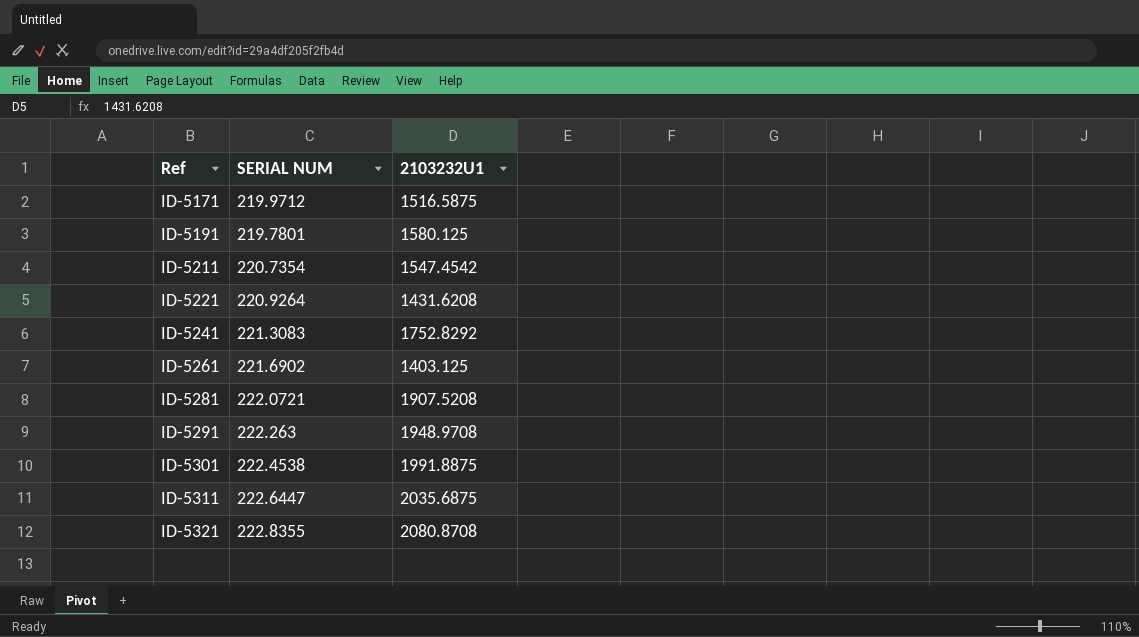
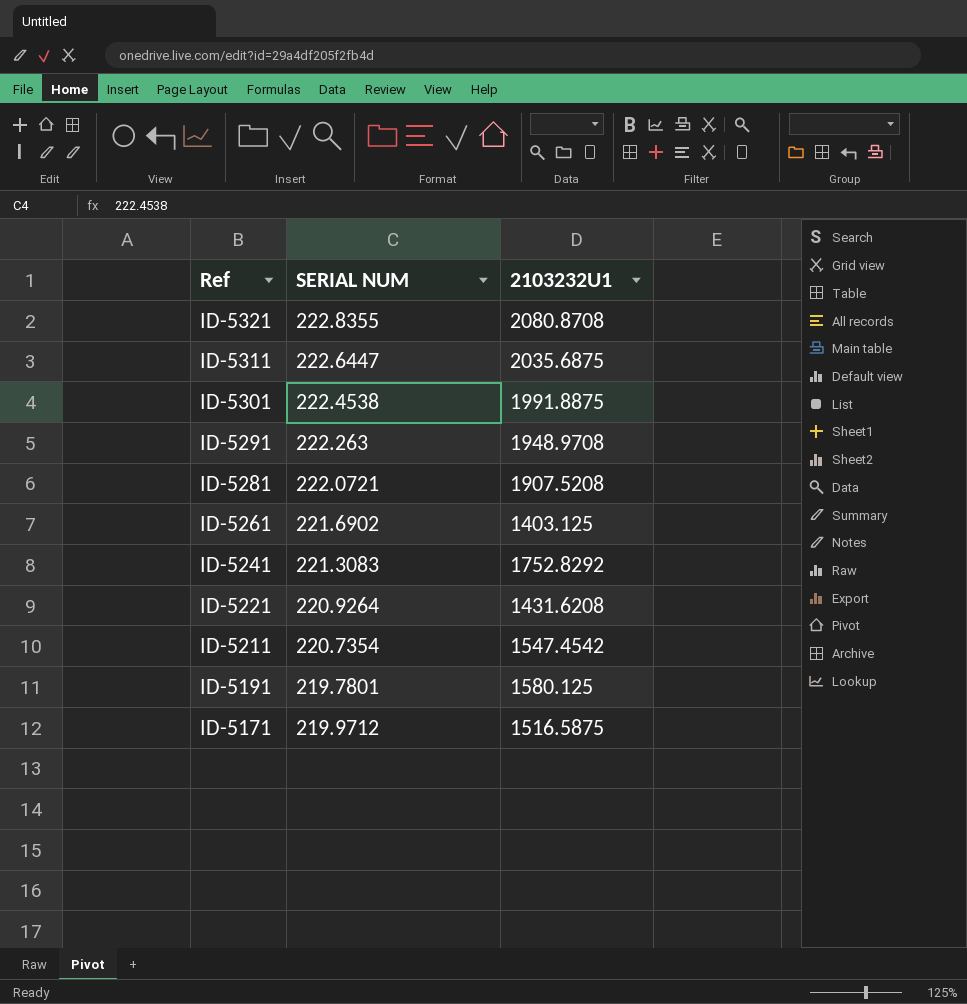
row order: Ref ascending -> Ref descending

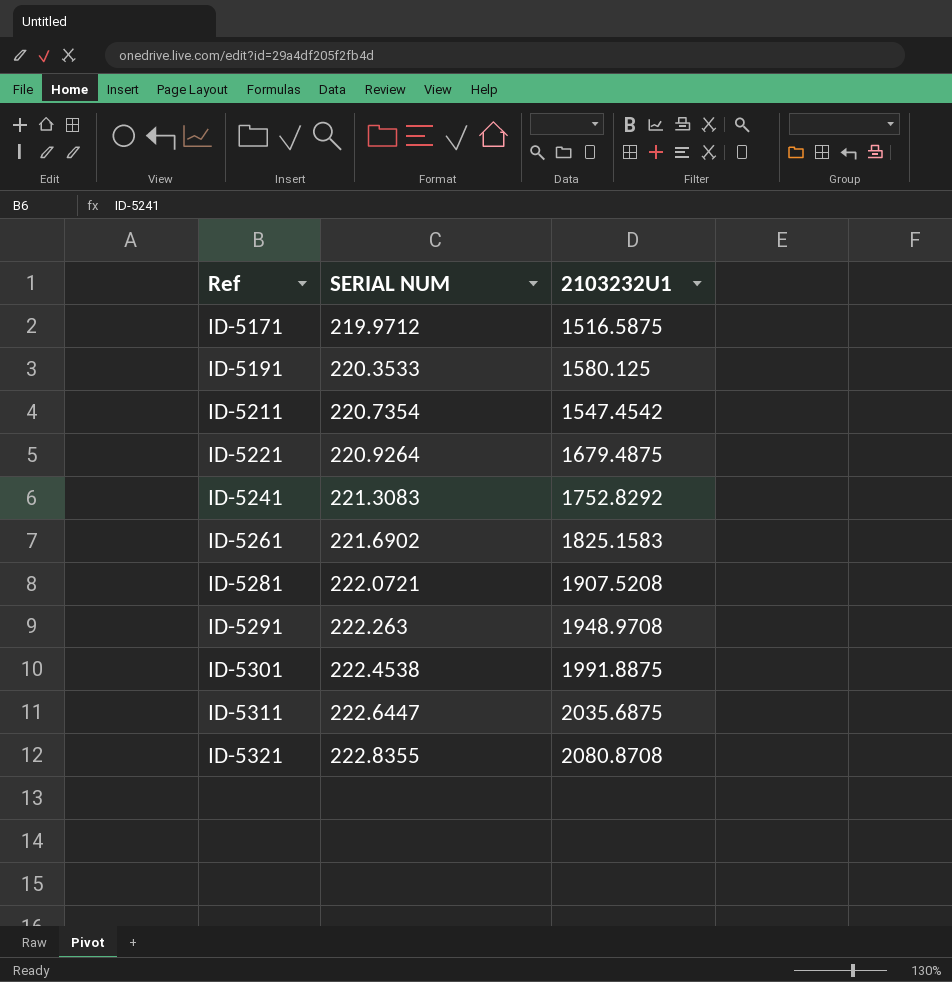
row order: Ref descending -> Ref ascending
ID-5191 | SERIAL NUM: 219.7801 -> 220.3533
ID-5221 | 2103232U1: 1431.6208 -> 1679.4875
ID-5261 | 2103232U1: 1403.125 -> 1825.1583

